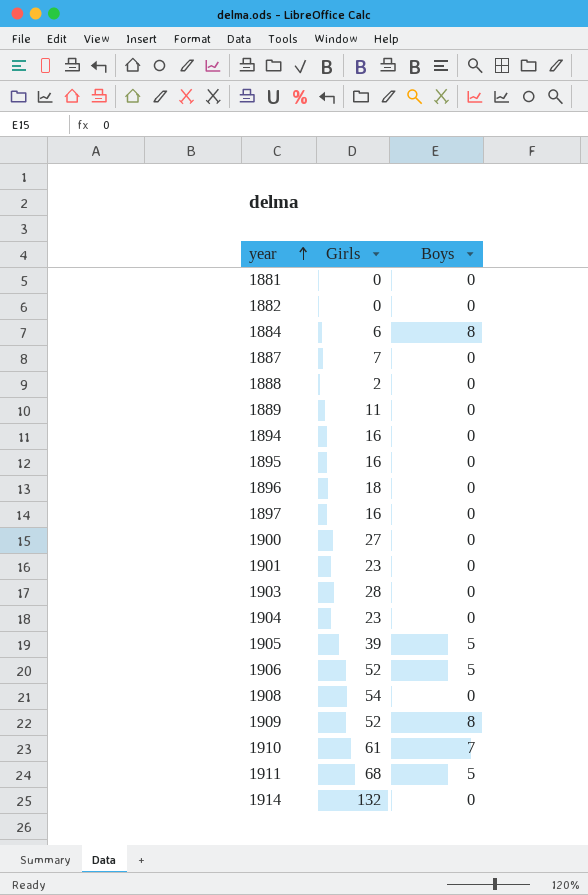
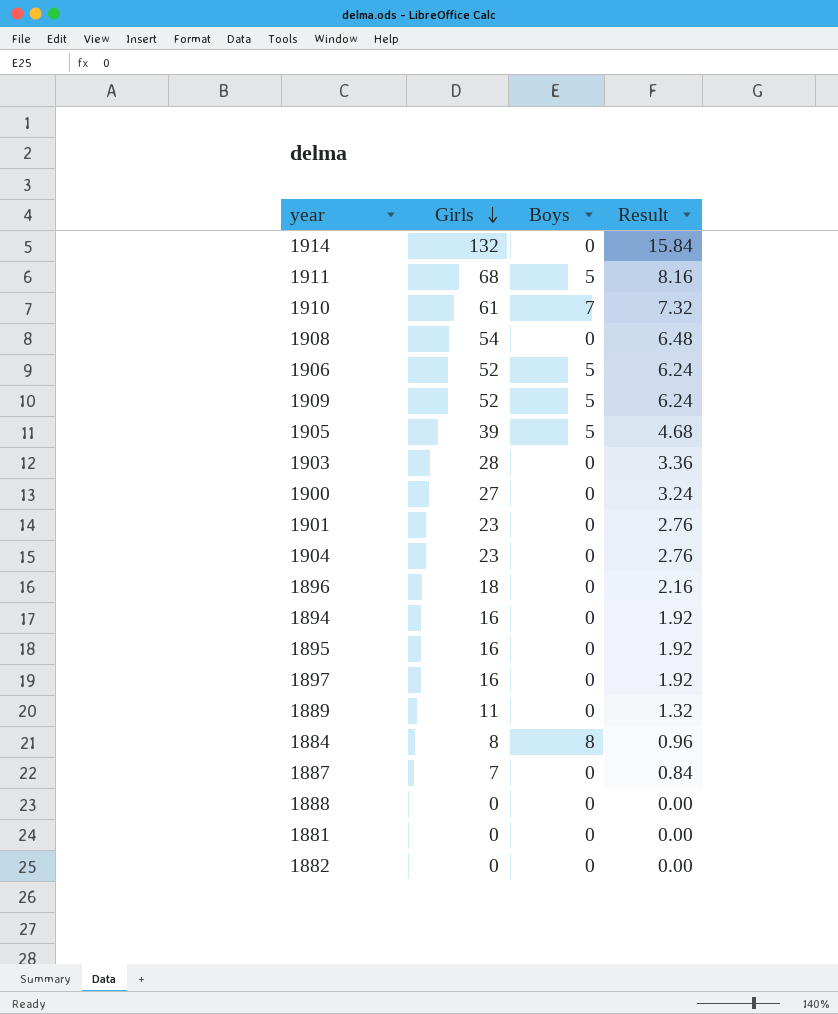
row order: year ascending -> Girls descending
column Result | formula: none -> [Girls] * 0.12
1909 | Boys: 8 -> 5
1884 | Girls: 6 -> 8
1888 | Girls: 2 -> 0

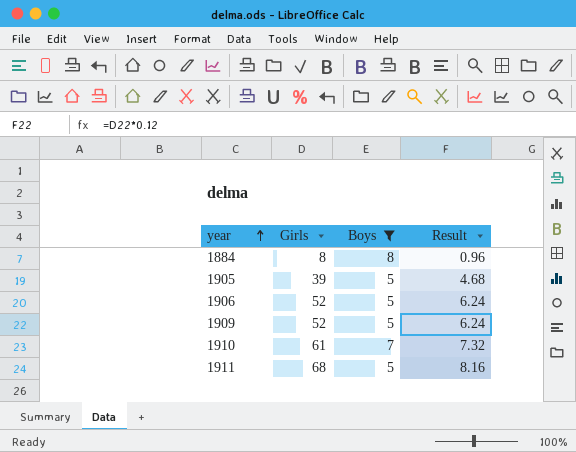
filter: none -> Boys != 0
row order: Girls descending -> year ascending

